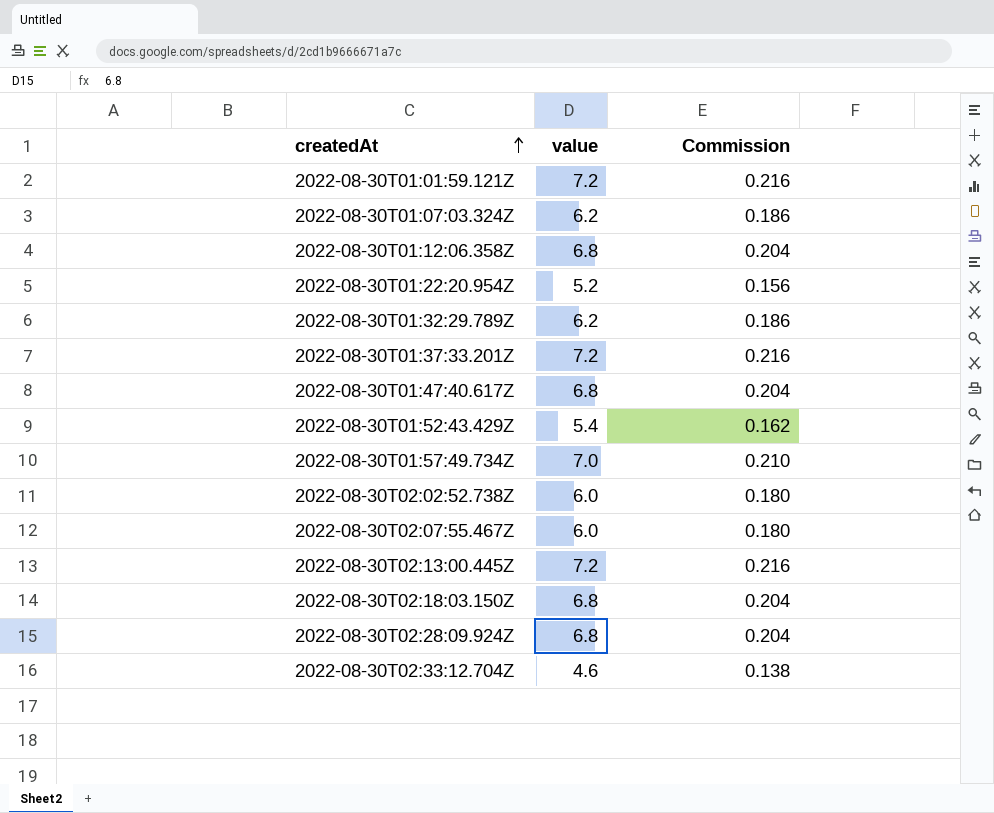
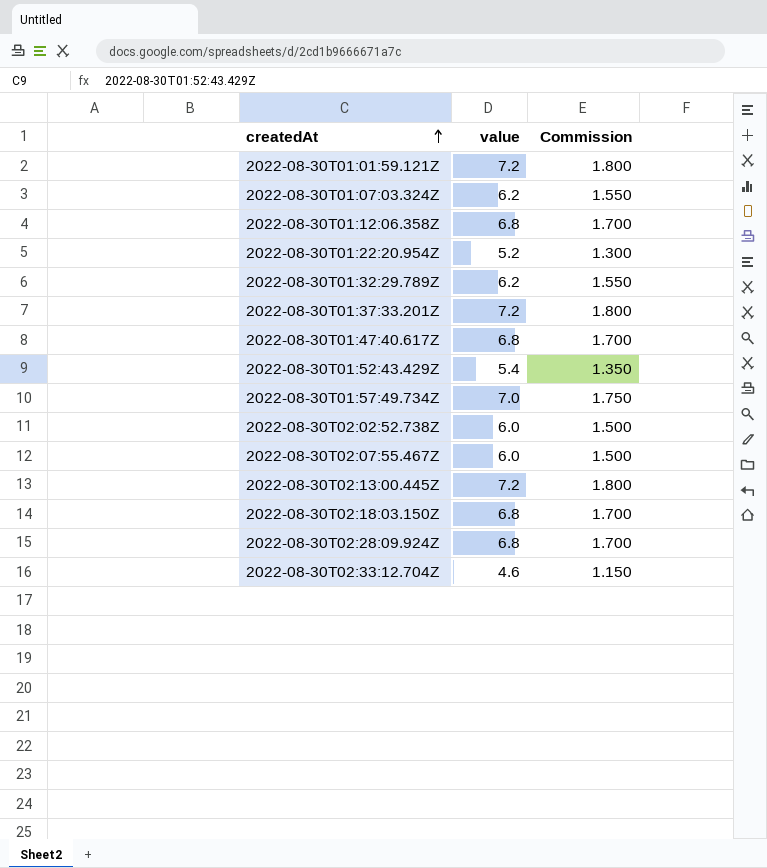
column Commission | formula: [value] * 0.03 -> [value] * 0.25

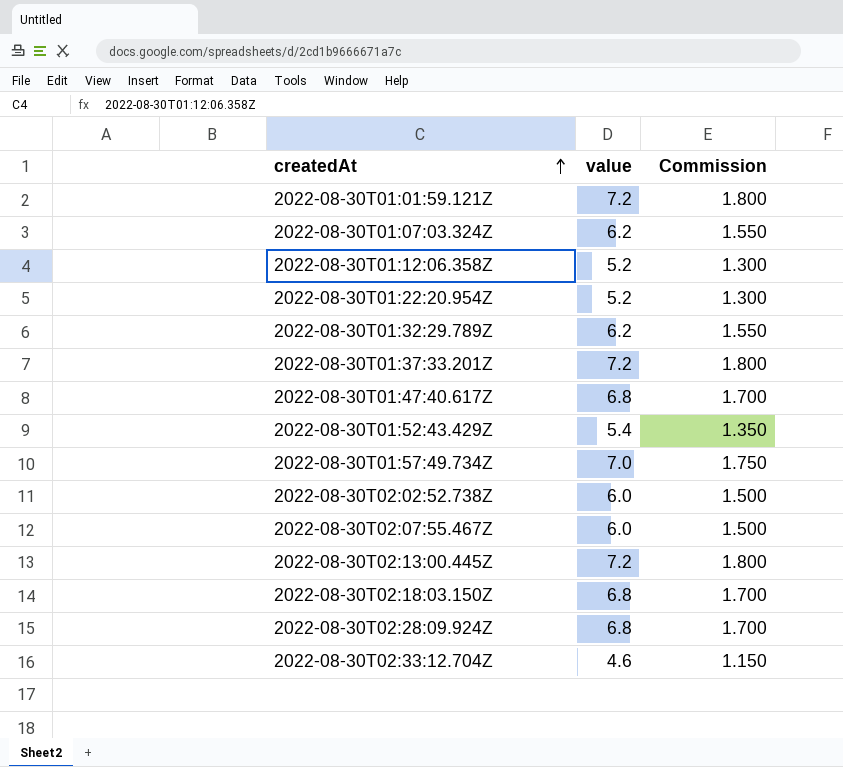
2022-08-30T01:12:06.358Z | value: 6.8 -> 5.2
2022-08-30T01:12:06.358Z | Commission: 1.700 -> 1.300

